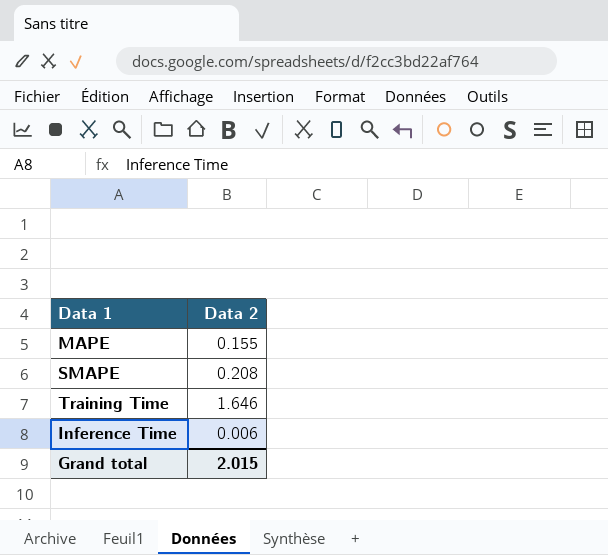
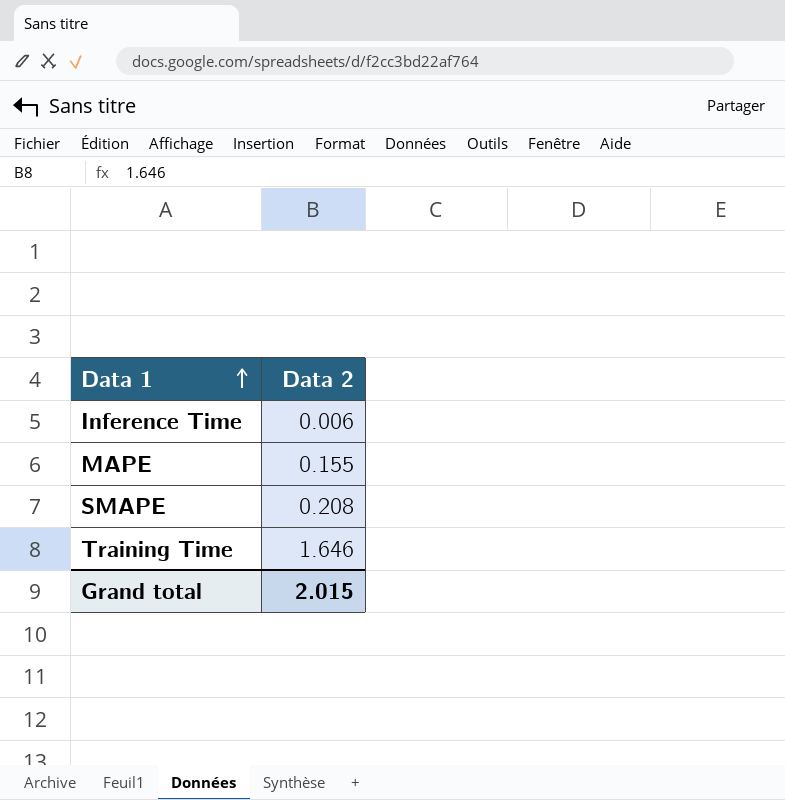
row order: none -> Data 1 ascending

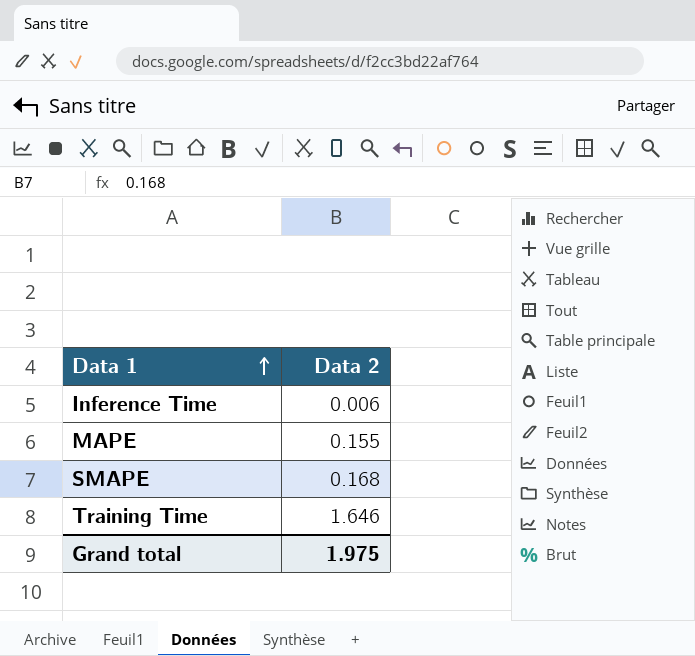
SMAPE | Data 2: 0.208 -> 0.168
Grand total | Data 2: 2.015 -> 1.975

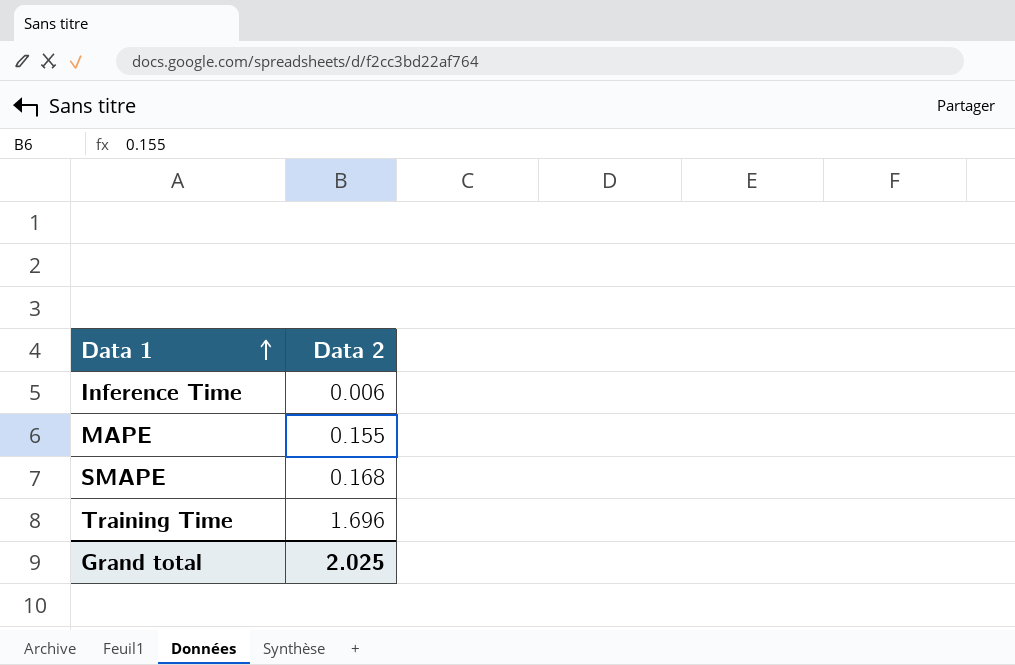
Training Time | Data 2: 1.646 -> 1.696
Grand total | Data 2: 1.975 -> 2.025

